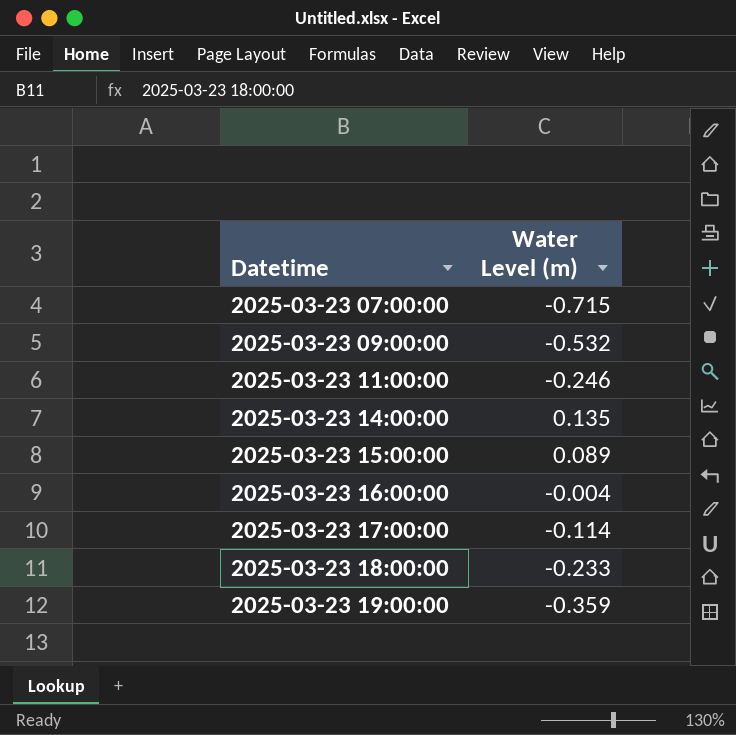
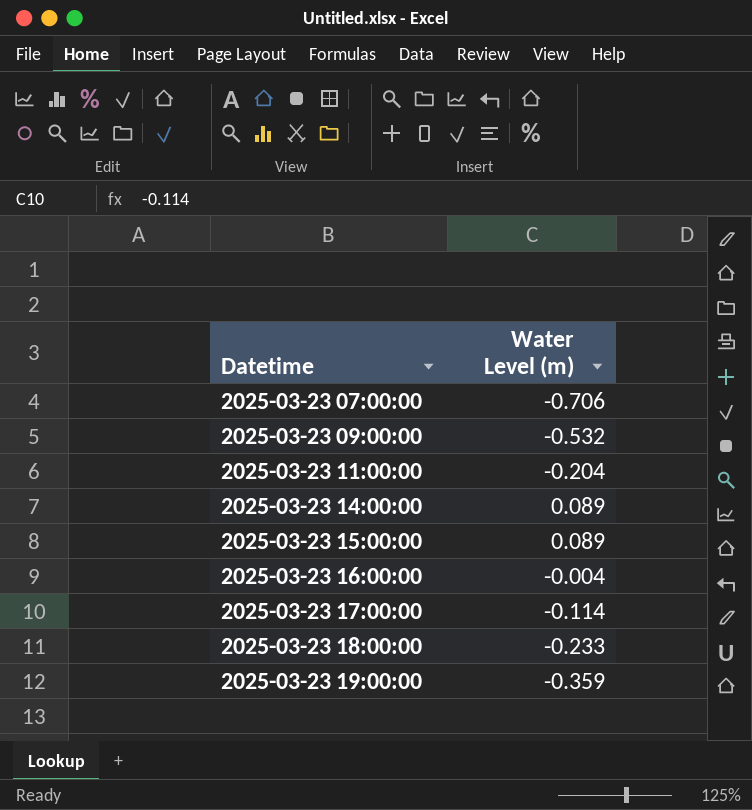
2025-03-23 07:00:00 | Water Level (m): -0.715 -> -0.706
2025-03-23 11:00:00 | Water Level (m): -0.246 -> -0.204
2025-03-23 14:00:00 | Water Level (m): 0.135 -> 0.089

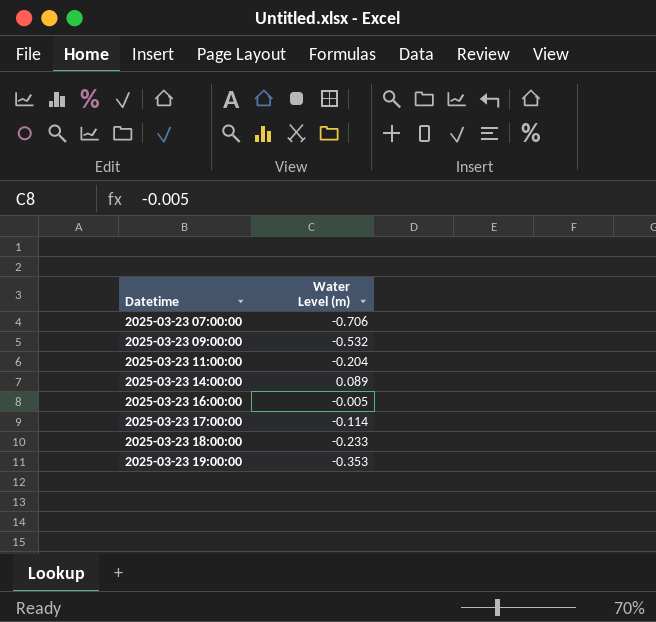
row 2025-03-23 15:00:00: 0.089 -> none
2025-03-23 16:00:00 | Water Level (m): -0.004 -> -0.005
2025-03-23 19:00:00 | Water Level (m): -0.359 -> -0.353

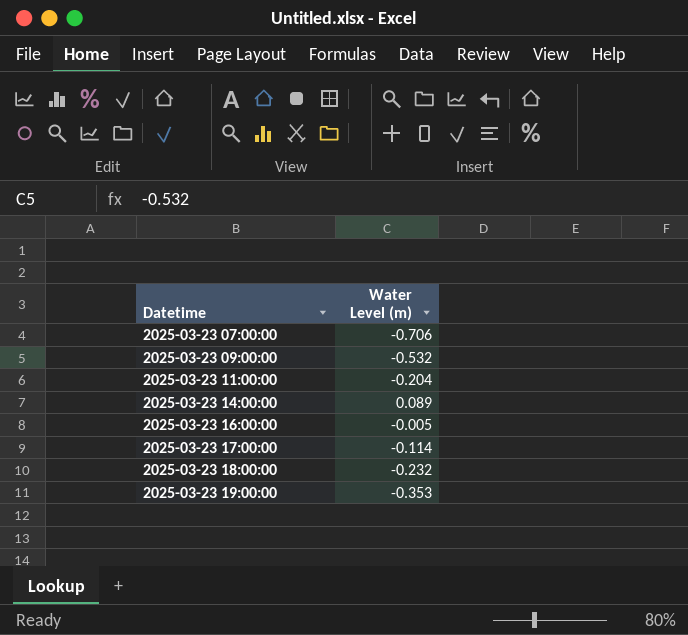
2025-03-23 18:00:00 | Water Level (m): -0.233 -> -0.232

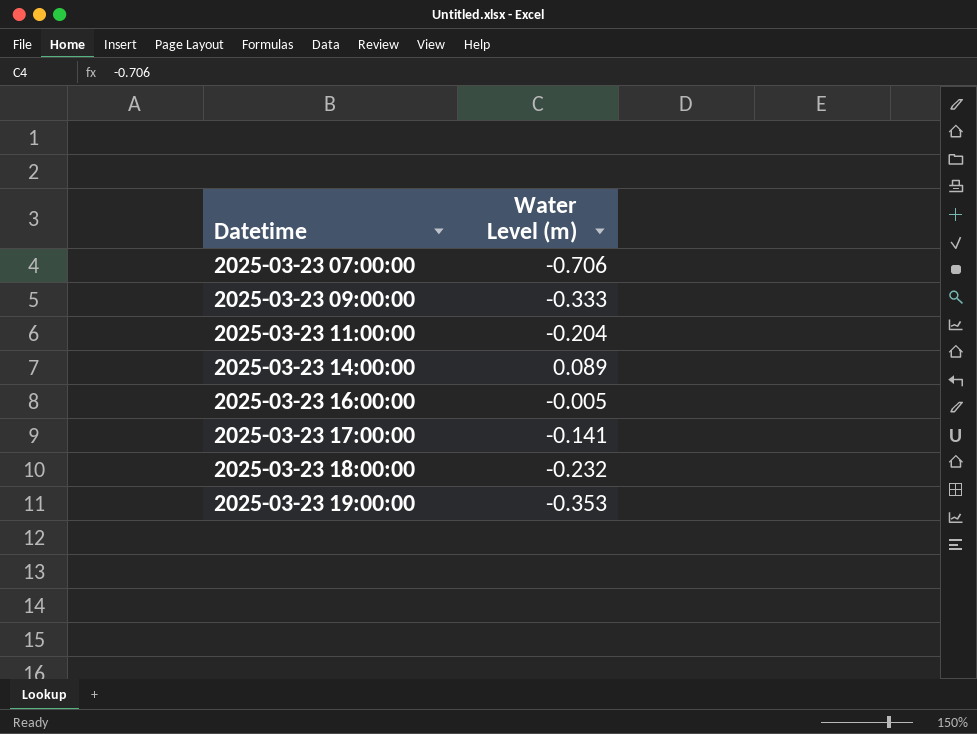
2025-03-23 09:00:00 | Water Level (m): -0.532 -> -0.333
2025-03-23 17:00:00 | Water Level (m): -0.114 -> -0.141

